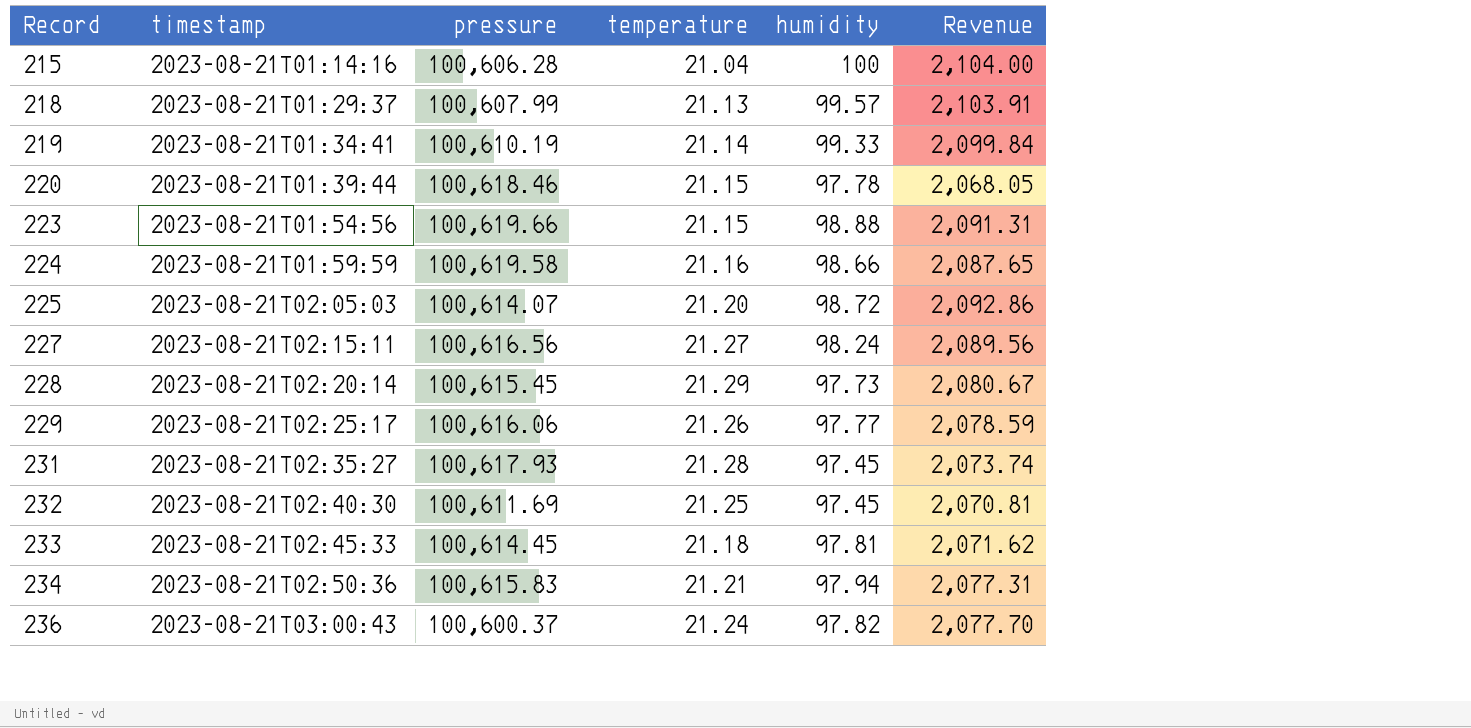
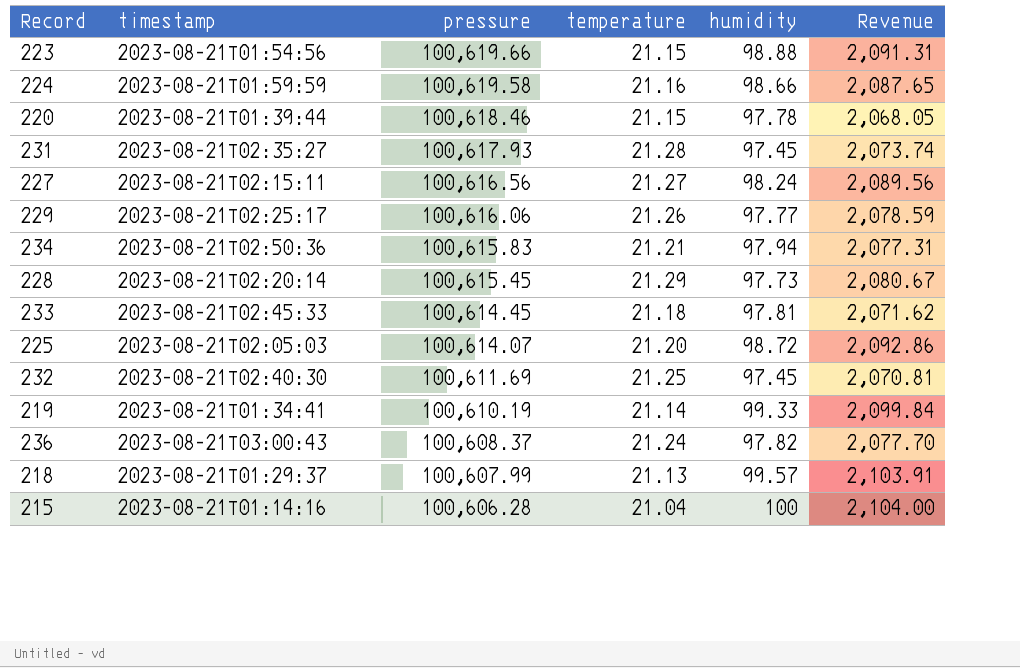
row order: Record ascending -> pressure descending
236 | pressure: 100,600.37 -> 100,608.37

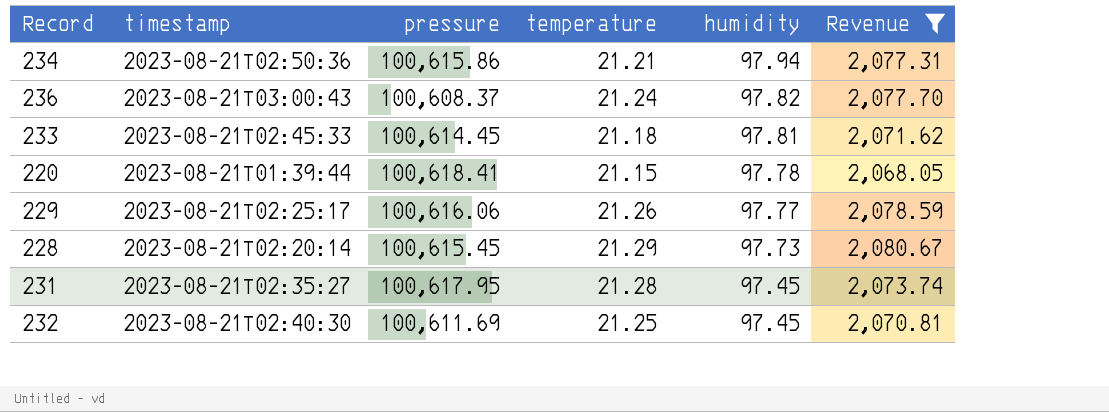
filter: none -> Revenue <= 2,080.67
row order: pressure descending -> humidity descending
234 | pressure: 100,615.83 -> 100,615.86
220 | pressure: 100,618.46 -> 100,618.41
231 | pressure: 100,617.93 -> 100,617.95

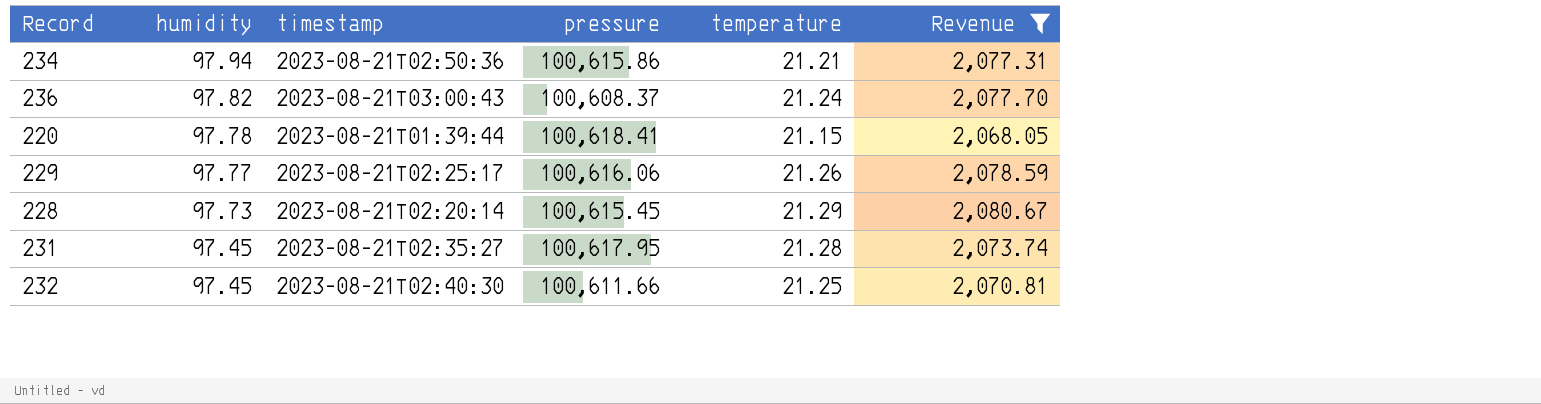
column humidity | position: 5 -> 2
row 233: 2023-08-21T02:45:33 | 100,614.45 | 21.18 | 97.81 | 2,071.62 -> none
232 | pressure: 100,611.69 -> 100,611.66

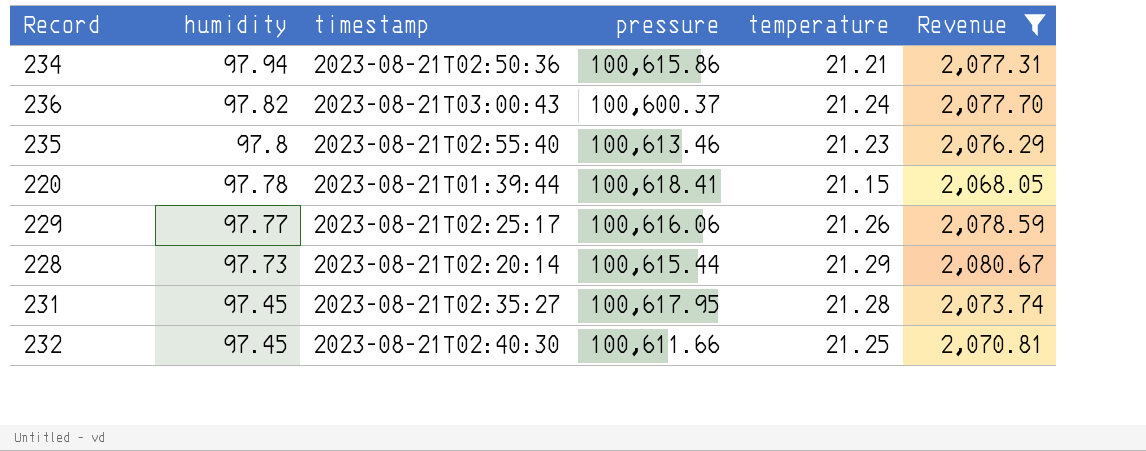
236 | pressure: 100,608.37 -> 100,600.37
row 235: none -> 97.8 | 2023-08-21T02:55:40 | 100,613.46 | 21.23 | 2,076.29
228 | pressure: 100,615.45 -> 100,615.44

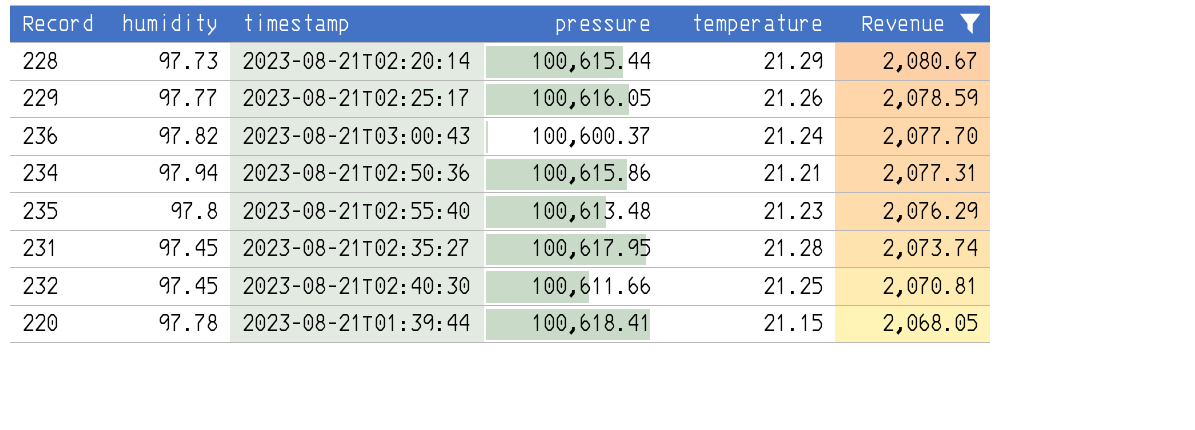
row order: humidity descending -> Revenue descending
229 | pressure: 100,616.06 -> 100,616.05
235 | pressure: 100,613.46 -> 100,613.48

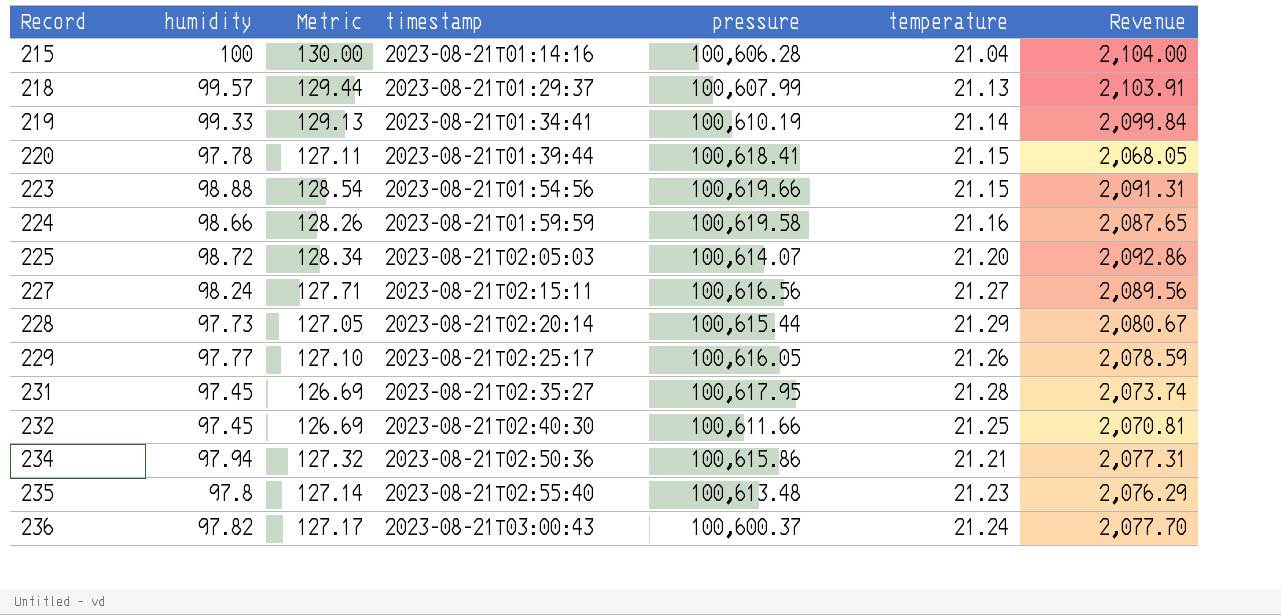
filter: Revenue <= 2,080.67 -> none
row order: Revenue descending -> Record ascending
column Metric | formula: none -> [humidity] * 1.3

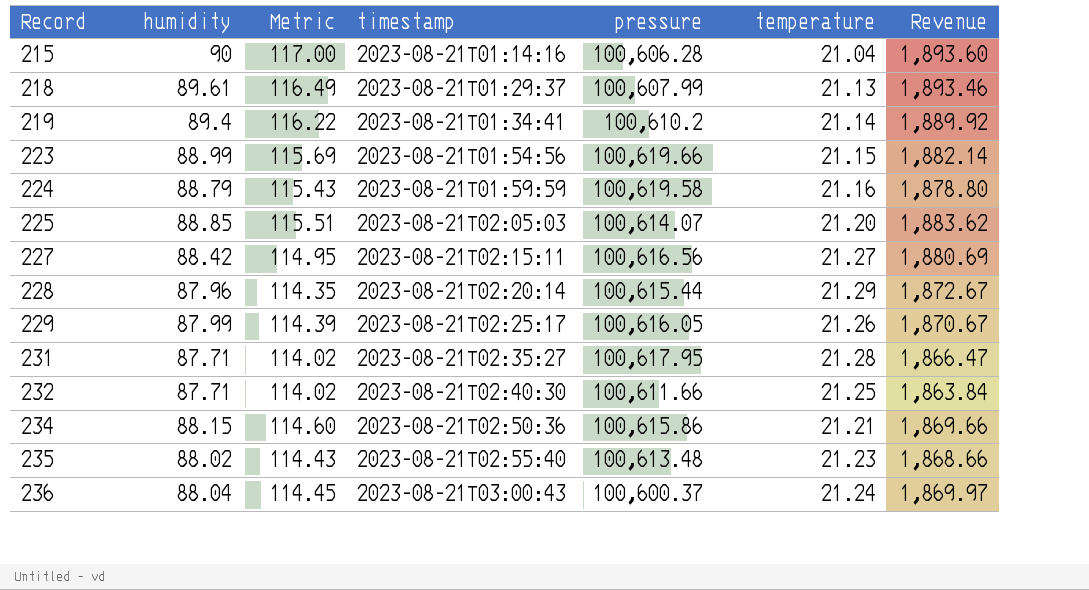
row 220: 97.78 | 127.11 | 2023-08-21T01:39:44 | 100,618.41 | 21.15 | 2,068.05 -> none
215 | humidity: 100 -> 90
215 | Metric: 130.00 -> 117.00
215 | Revenue: 2,104.00 -> 1,893.60
218 | humidity: 99.57 -> 89.61
218 | Metric: 129.44 -> 116.49
218 | Revenue: 2,103.91 -> 1,893.46
219 | humidity: 99.33 -> 89.4
219 | Metric: 129.13 -> 116.22
219 | pressure: 100,610.19 -> 100,610.2
219 | Revenue: 2,099.84 -> 1,889.92
223 | humidity: 98.88 -> 88.99
223 | Metric: 128.54 -> 115.69
223 | Revenue: 2,091.31 -> 1,882.14
224 | humidity: 98.66 -> 88.79
224 | Metric: 128.26 -> 115.43
224 | Revenue: 2,087.65 -> 1,878.80
225 | humidity: 98.72 -> 88.85
225 | Metric: 128.34 -> 115.51
225 | Revenue: 2,092.86 -> 1,883.62
227 | humidity: 98.24 -> 88.42
227 | Metric: 127.71 -> 114.95
227 | Revenue: 2,089.56 -> 1,880.69
228 | humidity: 97.73 -> 87.96
228 | Metric: 127.05 -> 114.35
228 | Revenue: 2,080.67 -> 1,872.67
229 | humidity: 97.77 -> 87.99
229 | Metric: 127.10 -> 114.39
229 | Revenue: 2,078.59 -> 1,870.67
231 | humidity: 97.45 -> 87.71
231 | Metric: 126.69 -> 114.02
231 | Revenue: 2,073.74 -> 1,866.47
232 | humidity: 97.45 -> 87.71
232 | Metric: 126.69 -> 114.02
232 | Revenue: 2,070.81 -> 1,863.84
234 | humidity: 97.94 -> 88.15
234 | Metric: 127.32 -> 114.60
234 | Revenue: 2,077.31 -> 1,869.66
235 | humidity: 97.8 -> 88.02
235 | Metric: 127.14 -> 114.43
235 | Revenue: 2,076.29 -> 1,868.66
236 | humidity: 97.82 -> 88.04
236 | Metric: 127.17 -> 114.45
236 | Revenue: 2,077.70 -> 1,869.97

